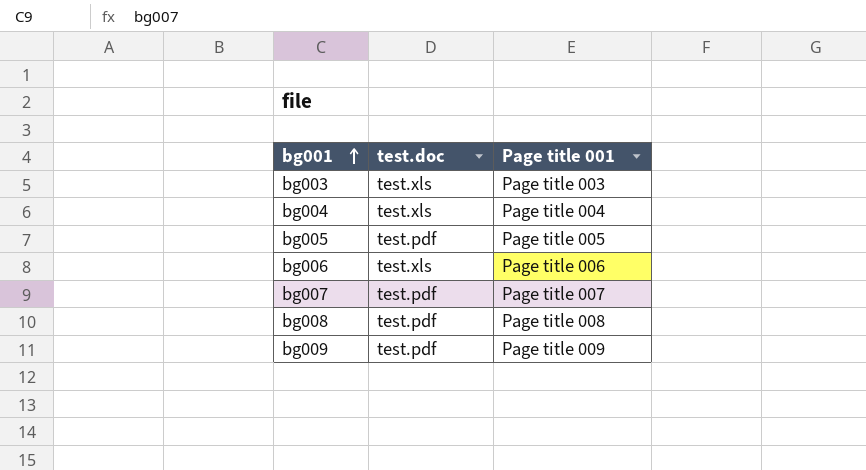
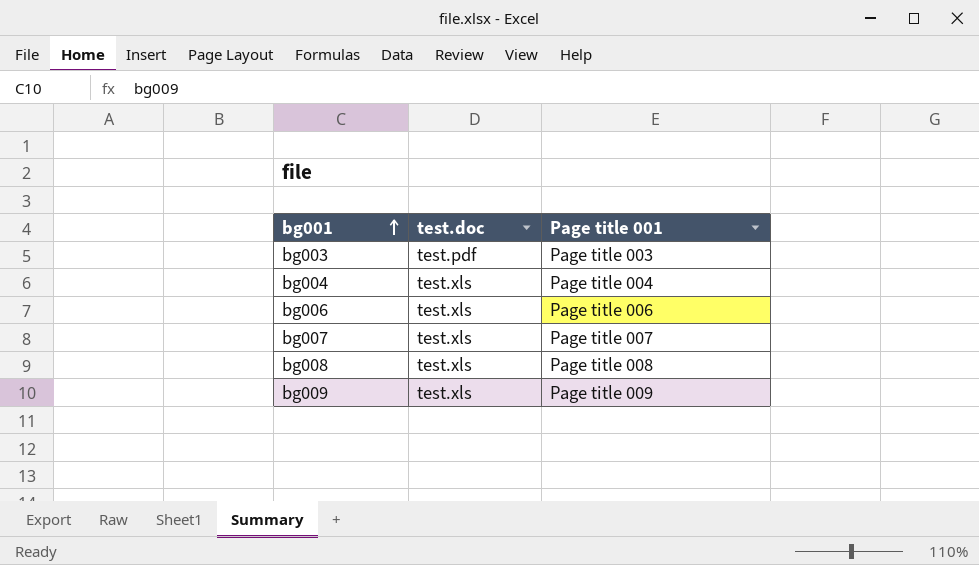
row bg005: test.pdf | Page title 005 -> none
bg003 | test.doc: test.xls -> test.pdf
bg007 | test.doc: test.pdf -> test.xls
bg008 | test.doc: test.pdf -> test.xls
bg009 | test.doc: test.pdf -> test.xls

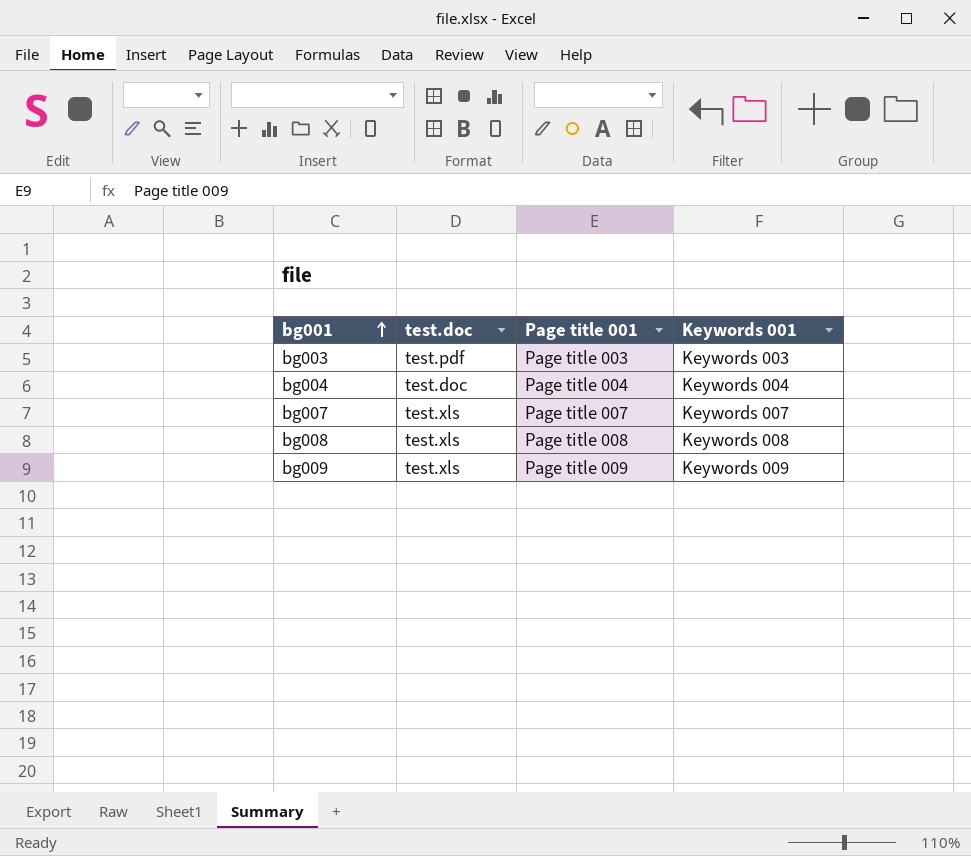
column Keywords 001 | position: none -> 4
row bg006: test.xls | Page title 006 -> none
bg004 | test.doc: test.xls -> test.doc

